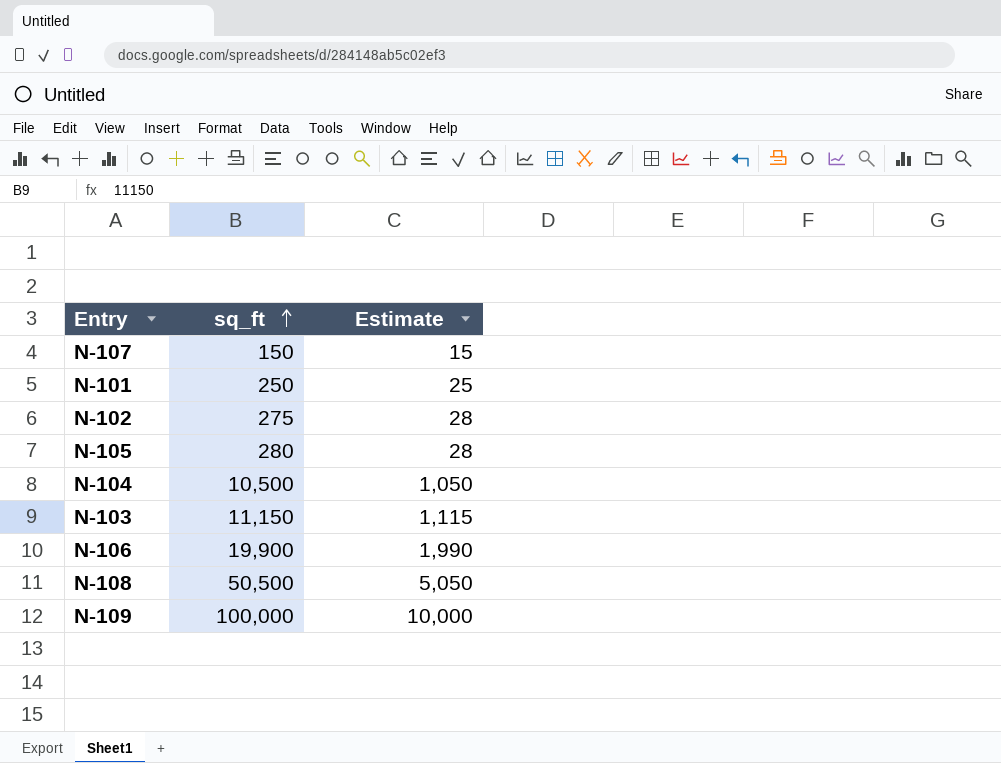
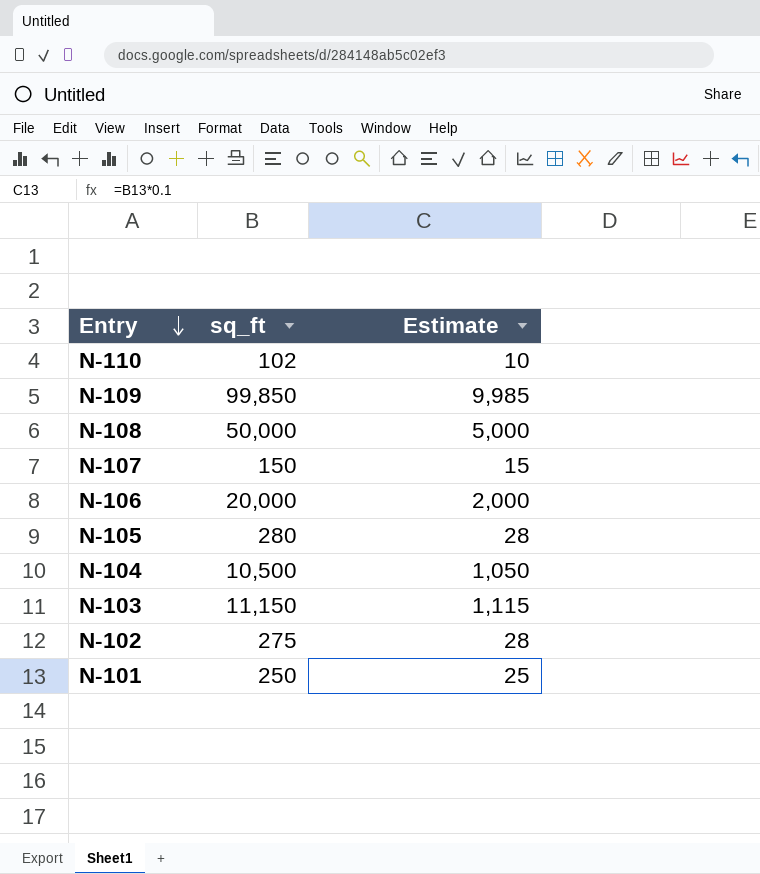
row order: sq_ft ascending -> Entry descending
row N-110: none -> 102 | 10
N-109 | sq_ft: 100,000 -> 99,850
N-109 | Estimate: 10,000 -> 9,985
N-108 | sq_ft: 50,500 -> 50,000
N-108 | Estimate: 5,050 -> 5,000
N-106 | sq_ft: 19,900 -> 20,000
N-106 | Estimate: 1,990 -> 2,000

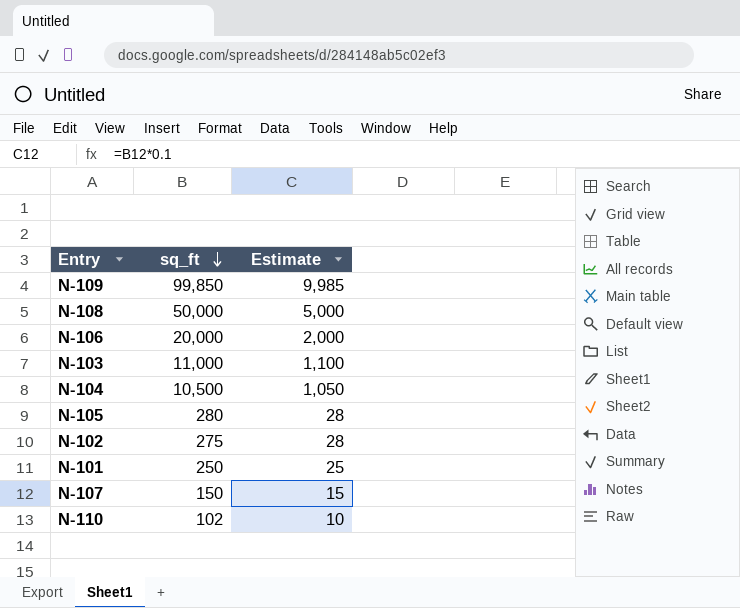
row order: Entry descending -> sq_ft descending
N-103 | sq_ft: 11,150 -> 11,000
N-103 | Estimate: 1,115 -> 1,100

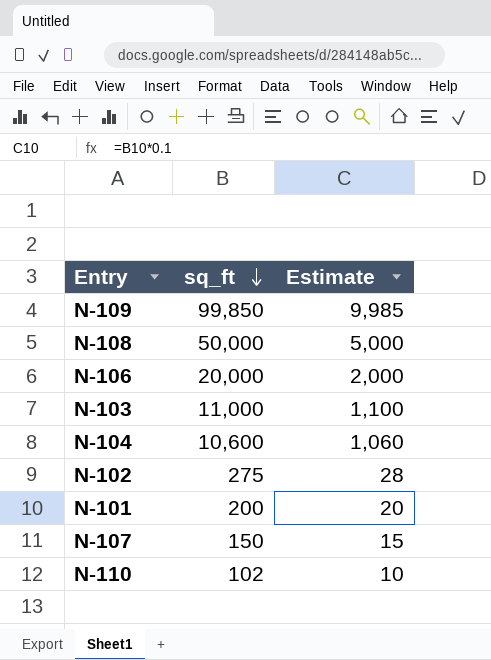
row N-105: 280 | 28 -> none
N-104 | sq_ft: 10,500 -> 10,600
N-104 | Estimate: 1,050 -> 1,060
N-101 | sq_ft: 250 -> 200
N-101 | Estimate: 25 -> 20

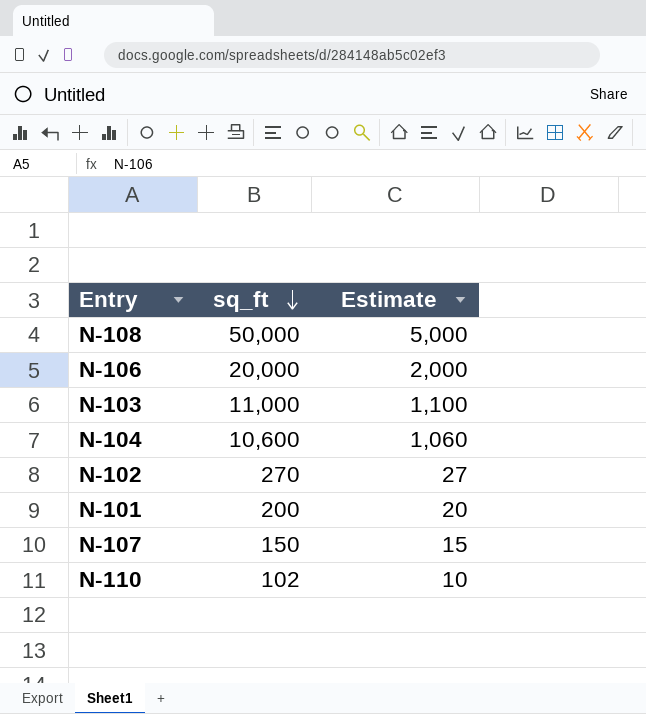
row N-109: 99,850 | 9,985 -> none
N-102 | sq_ft: 275 -> 270
N-102 | Estimate: 28 -> 27

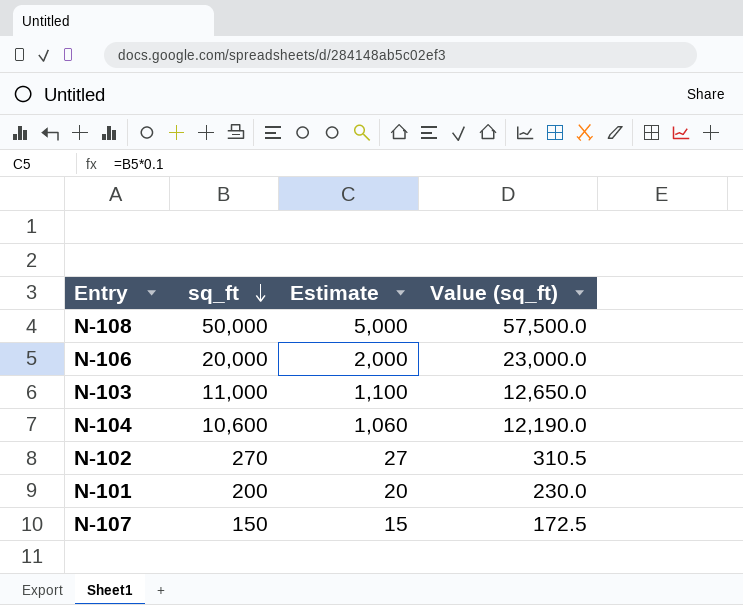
column Value (sq_ft) | formula: none -> [sq_ft] * 1.15
row N-110: 102 | 10 -> none

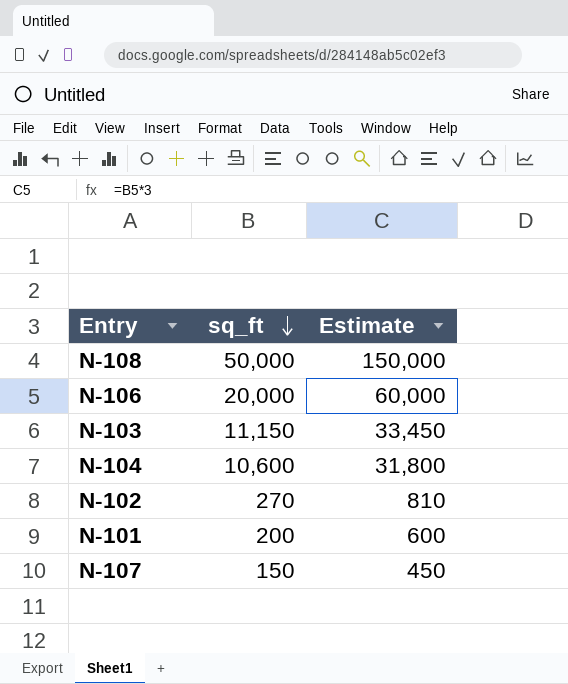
column Value (sq_ft) | formula: [sq_ft] * 1.15 -> none
column Estimate | formula: [sq_ft] * 0.1 -> [sq_ft] * 3
N-103 | sq_ft: 11,000 -> 11,150

